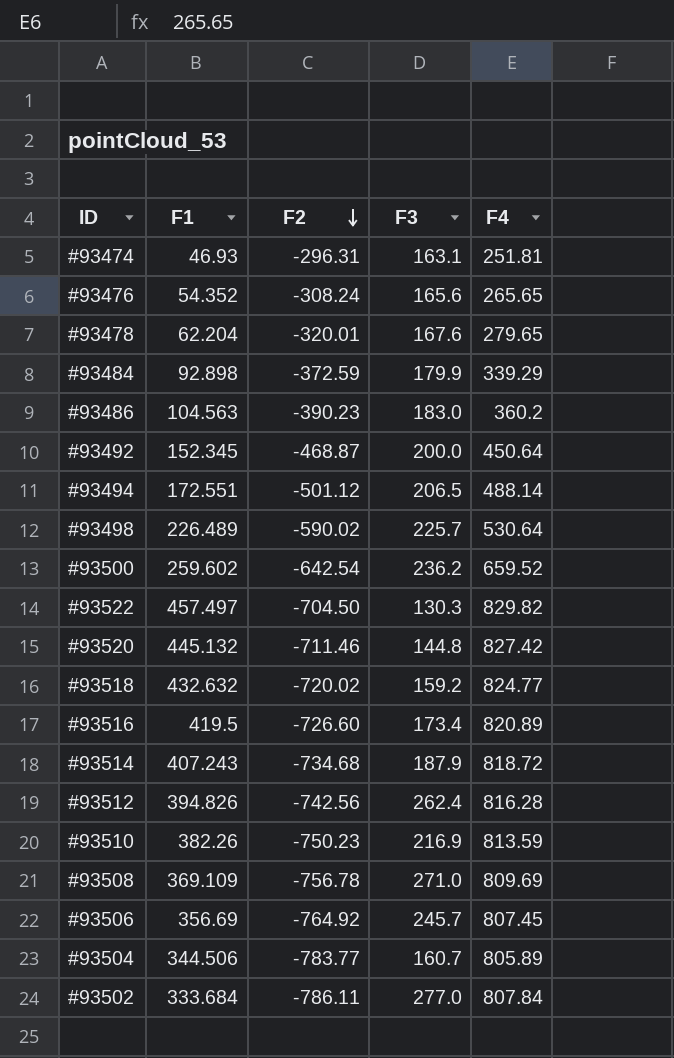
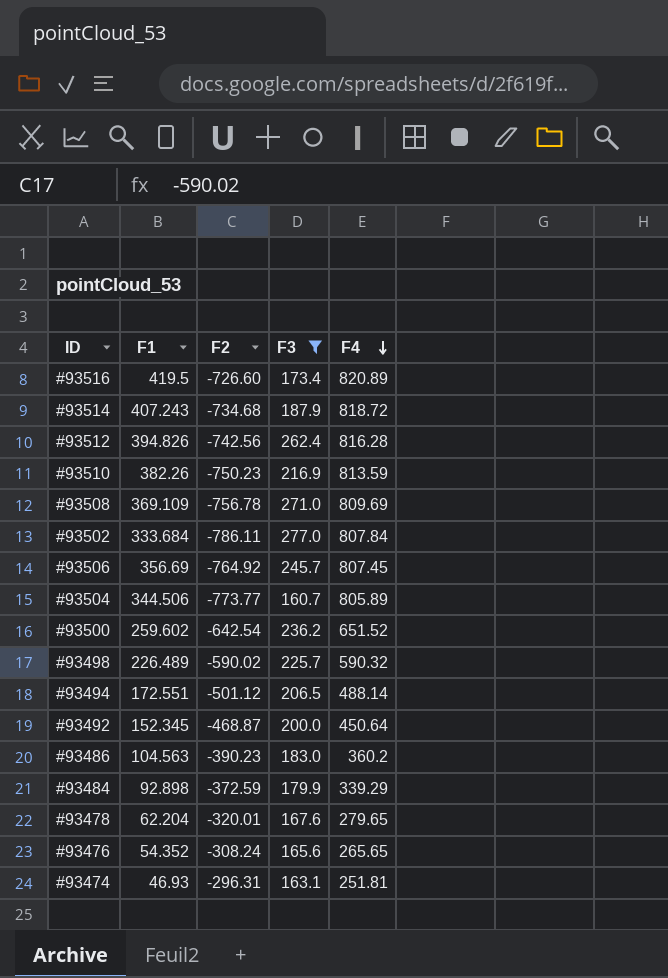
filter: none -> F3 >= 160.7
row order: F2 descending -> F4 descending
#93504 | F2: -783.77 -> -773.77
#93500 | F4: 659.52 -> 651.52
#93498 | F4: 530.64 -> 590.32

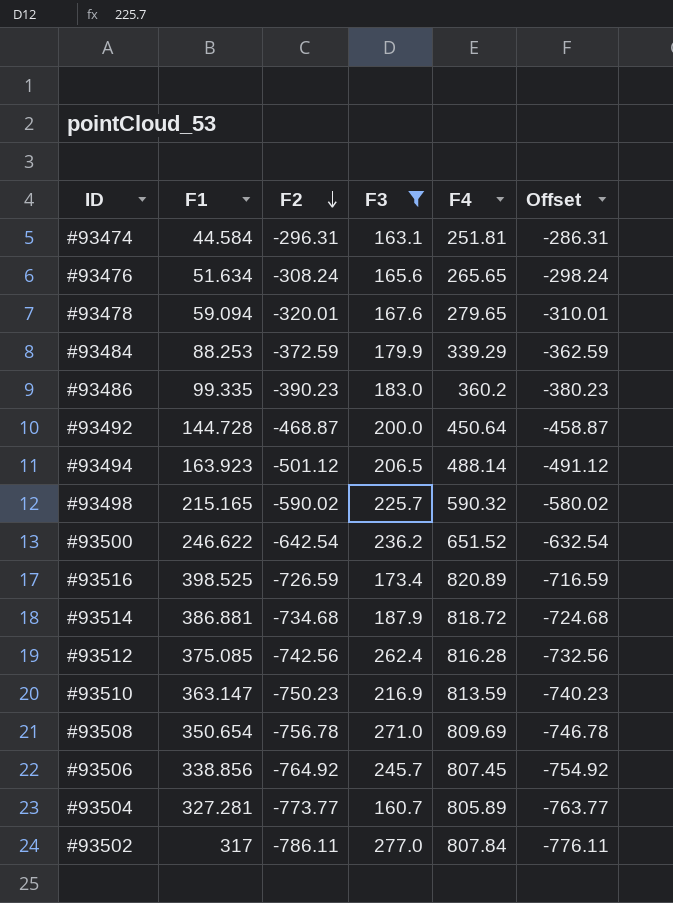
row order: F4 descending -> F2 descending
column Offset | formula: none -> [F2] + 10
#93474 | F1: 46.93 -> 44.584
#93476 | F1: 54.352 -> 51.634
#93478 | F1: 62.204 -> 59.094
#93484 | F1: 92.898 -> 88.253
#93486 | F1: 104.563 -> 99.335
#93492 | F1: 152.345 -> 144.728
#93494 | F1: 172.551 -> 163.923
#93498 | F1: 226.489 -> 215.165
#93500 | F1: 259.602 -> 246.622
#93516 | F1: 419.5 -> 398.525
#93516 | F2: -726.60 -> -726.59
#93514 | F1: 407.243 -> 386.881
#93512 | F1: 394.826 -> 375.085
#93510 | F1: 382.26 -> 363.147
#93508 | F1: 369.109 -> 350.654
#93506 | F1: 356.69 -> 338.856
#93504 | F1: 344.506 -> 327.281
#93502 | F1: 333.684 -> 317

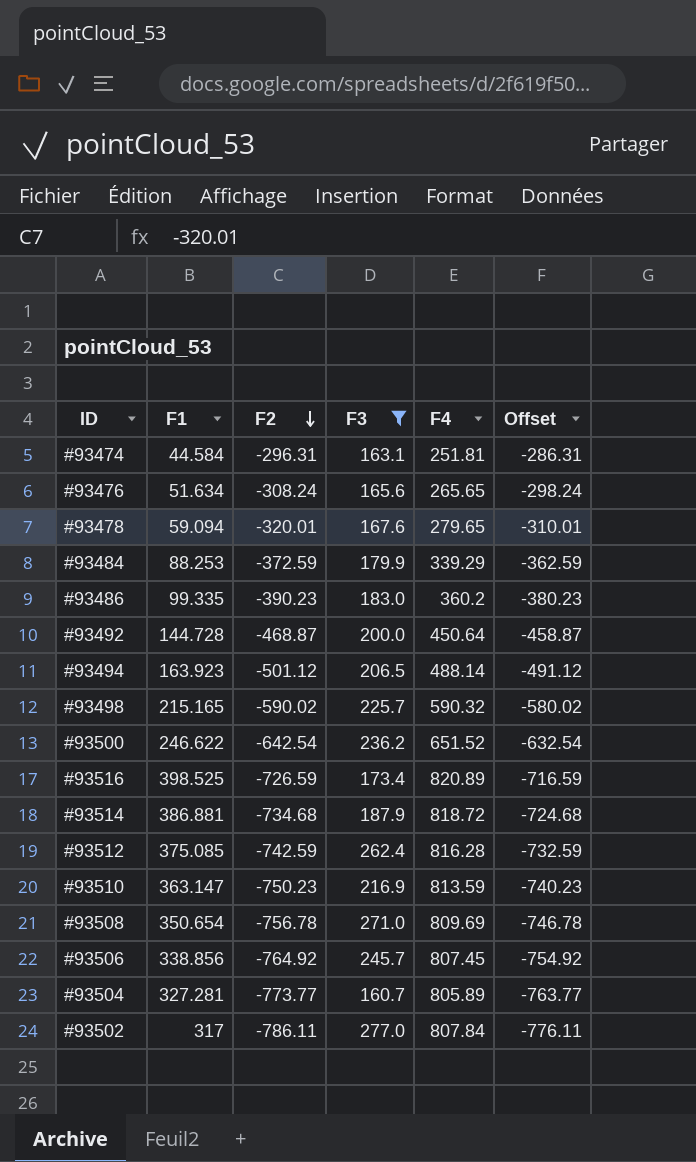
#93512 | F2: -742.56 -> -742.59
#93512 | Offset: -732.56 -> -732.59

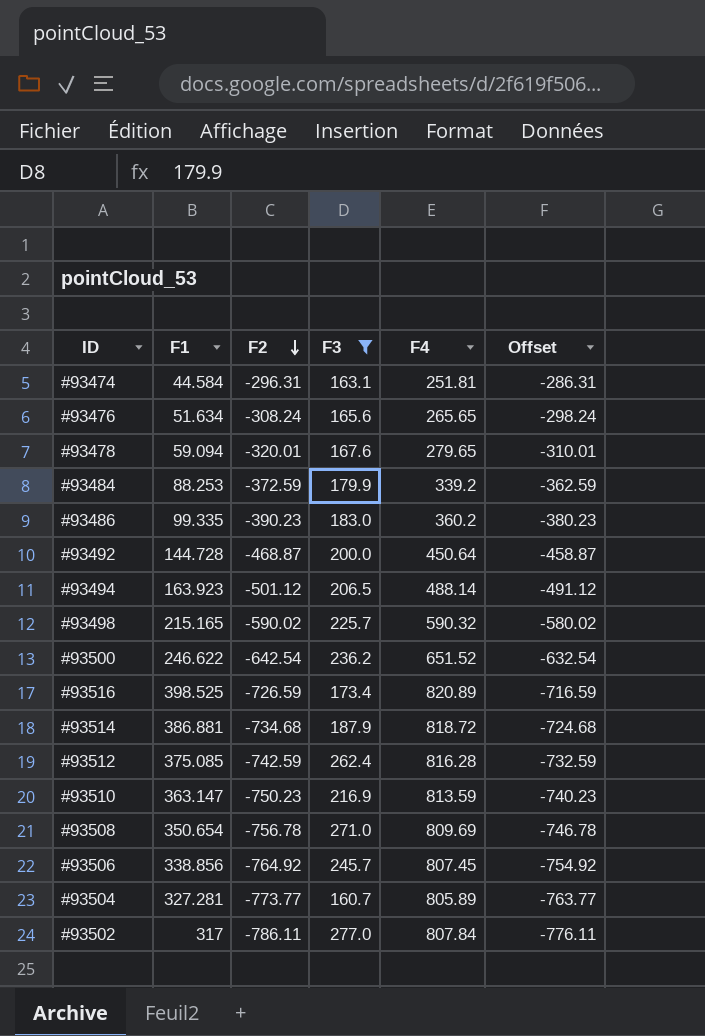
#93484 | F4: 339.29 -> 339.2

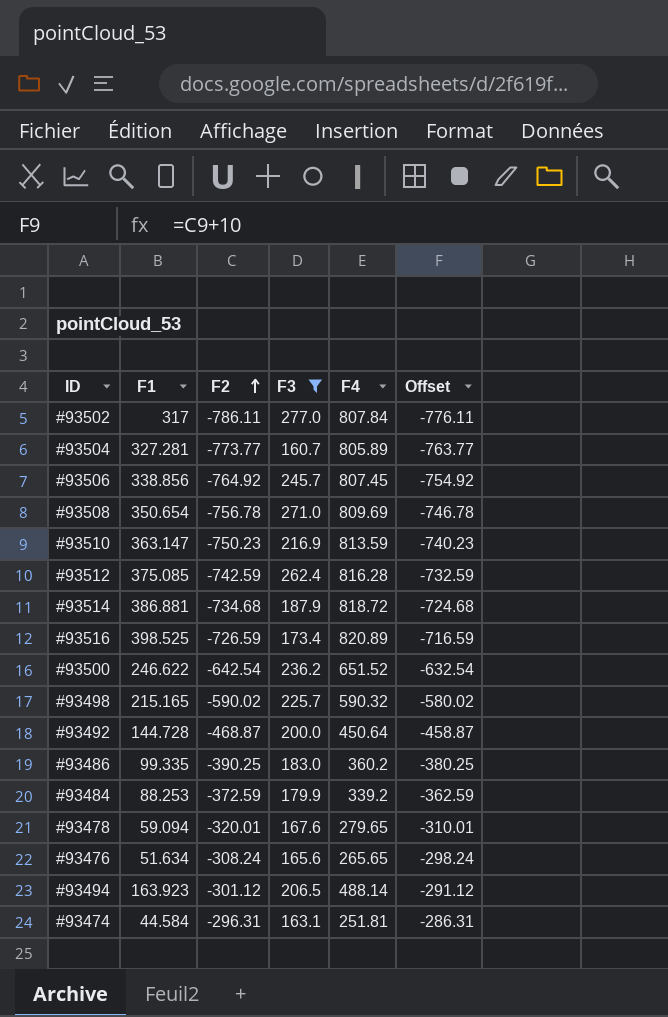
row order: F2 descending -> F2 ascending
#93486 | F2: -390.23 -> -390.25
#93486 | Offset: -380.23 -> -380.25
#93494 | F2: -501.12 -> -301.12
#93494 | Offset: -491.12 -> -291.12

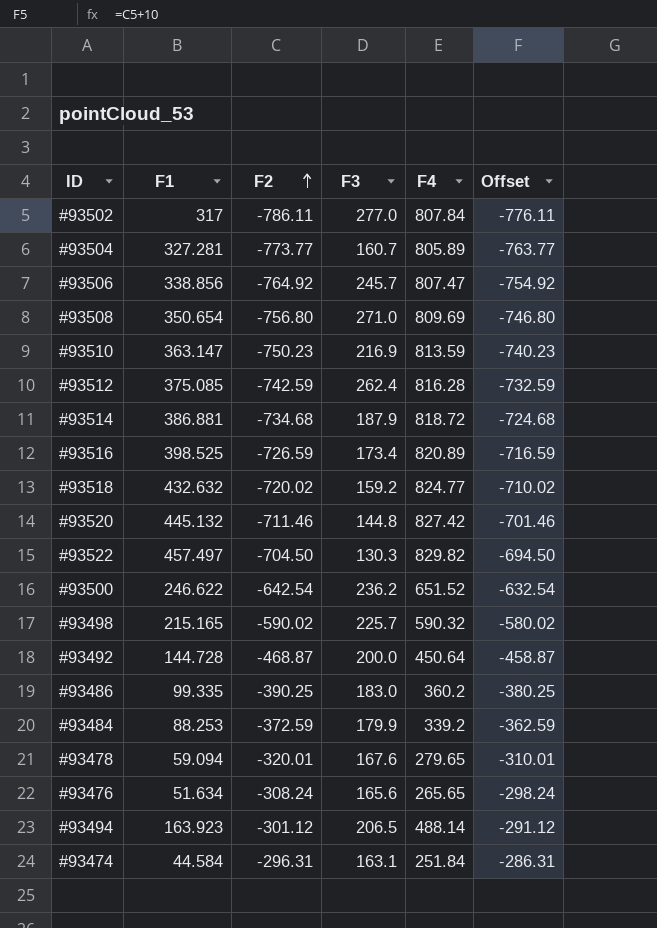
filter: F3 >= 160.7 -> none
#93506 | F4: 807.45 -> 807.47
#93508 | F2: -756.78 -> -756.80
#93508 | Offset: -746.78 -> -746.80
#93474 | F4: 251.81 -> 251.84

